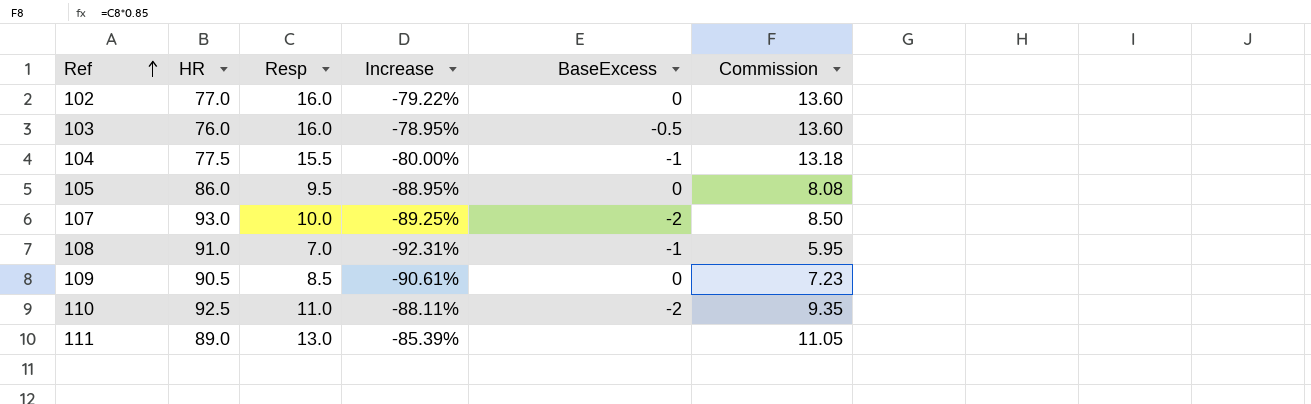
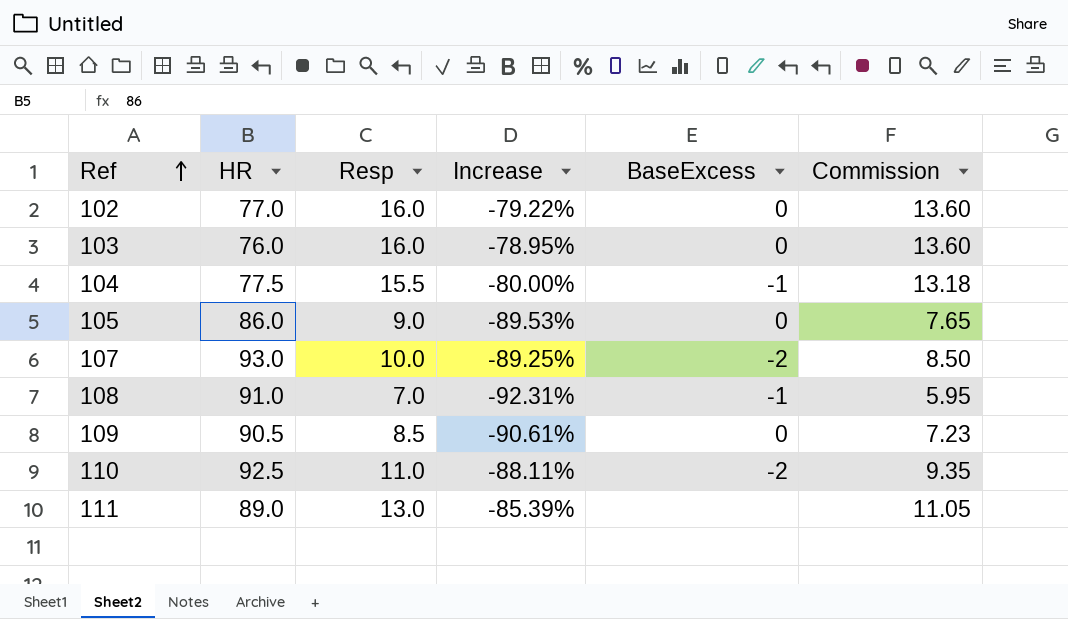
103 | BaseExcess: -0.5 -> 0
105 | Resp: 9.5 -> 9.0
105 | Increase: -88.95% -> -89.53%
105 | Commission: 8.08 -> 7.65

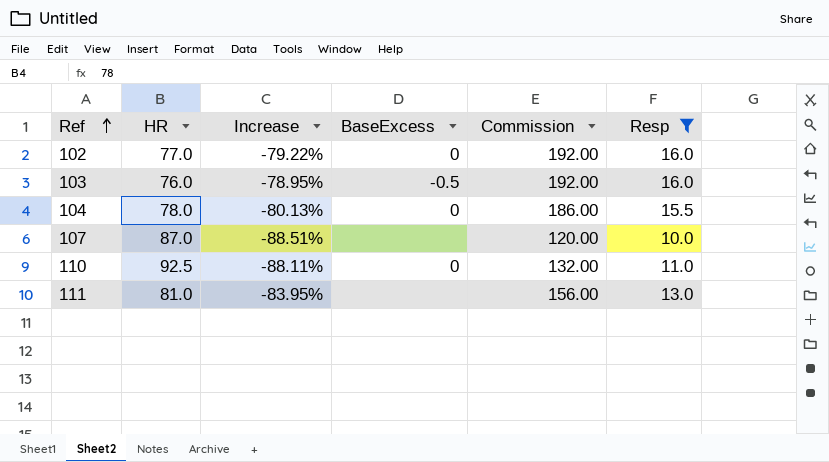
filter: none -> Resp >= 10.0
column Commission | formula: [Resp] * 0.85 -> [Resp] * 12
column Resp | position: 3 -> 6
103 | BaseExcess: 0 -> -0.5
104 | HR: 77.5 -> 78.0
104 | Increase: -80.00% -> -80.13%
104 | BaseExcess: -1 -> 0
107 | HR: 93.0 -> 87.0
107 | Increase: -89.25% -> -88.51%
107 | BaseExcess: -2 -> none
110 | BaseExcess: -2 -> 0
111 | HR: 89.0 -> 81.0
111 | Increase: -85.39% -> -83.95%

